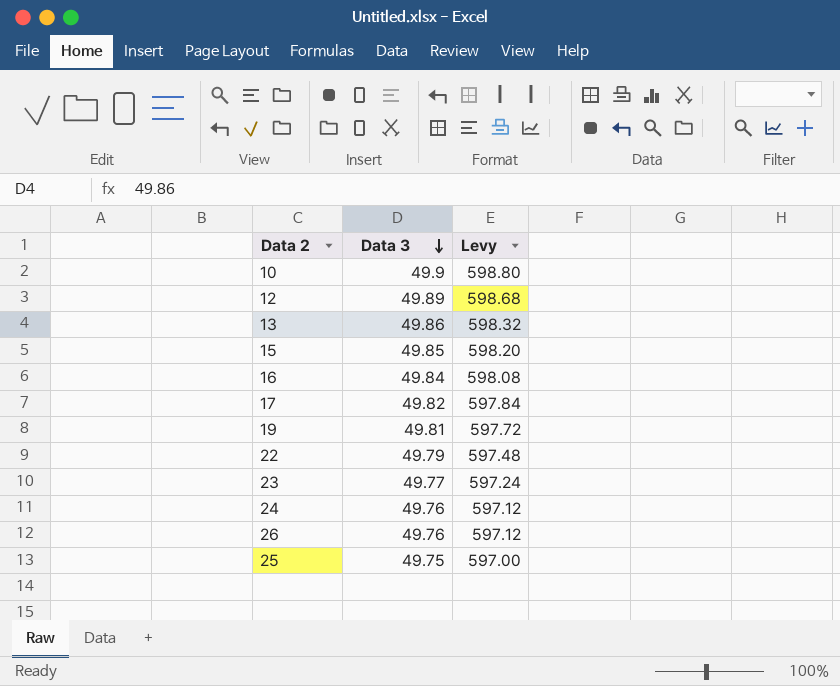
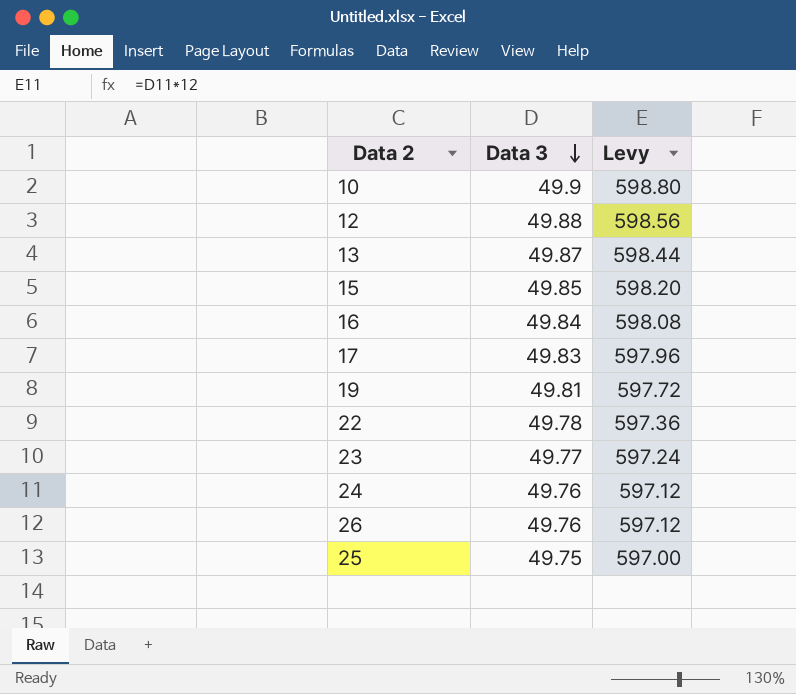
12 | Data 3: 49.89 -> 49.88
12 | Levy: 598.68 -> 598.56
13 | Data 3: 49.86 -> 49.87
13 | Levy: 598.32 -> 598.44
17 | Data 3: 49.82 -> 49.83
17 | Levy: 597.84 -> 597.96
22 | Data 3: 49.79 -> 49.78
22 | Levy: 597.48 -> 597.36

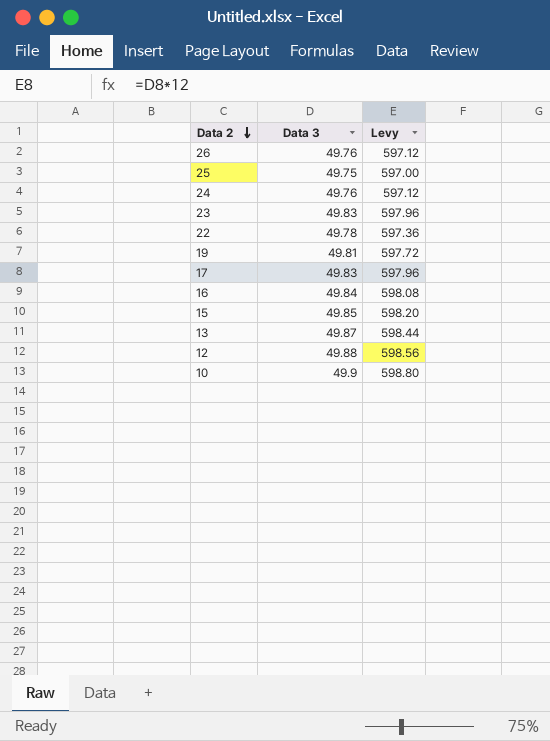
row order: Data 3 descending -> Data 2 descending
23 | Data 3: 49.77 -> 49.83
23 | Levy: 597.24 -> 597.96

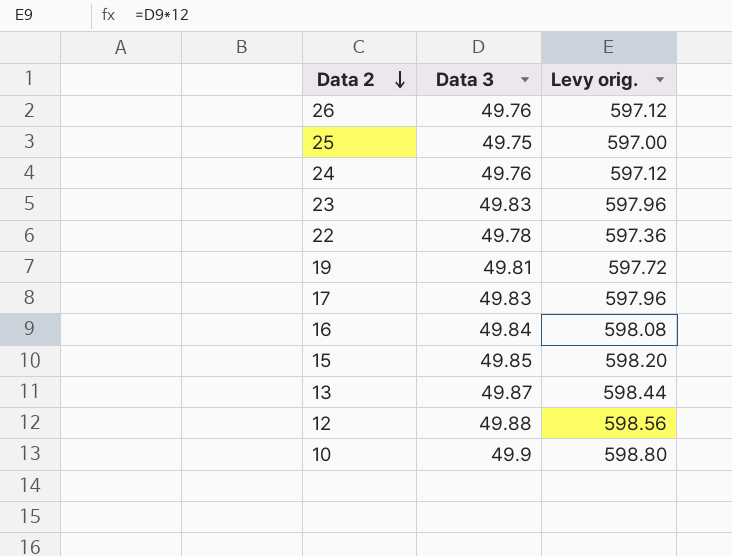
column name: Levy -> Levy orig.

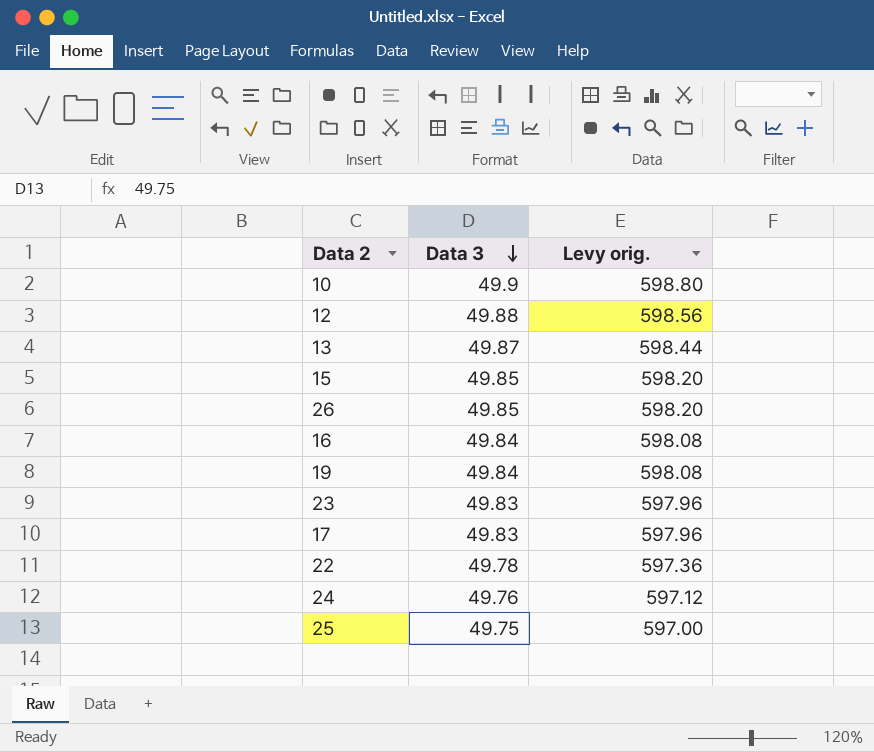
row order: Data 2 descending -> Data 3 descending
26 | Data 3: 49.76 -> 49.85
26 | Levy orig.: 597.12 -> 598.20
19 | Data 3: 49.81 -> 49.84
19 | Levy orig.: 597.72 -> 598.08

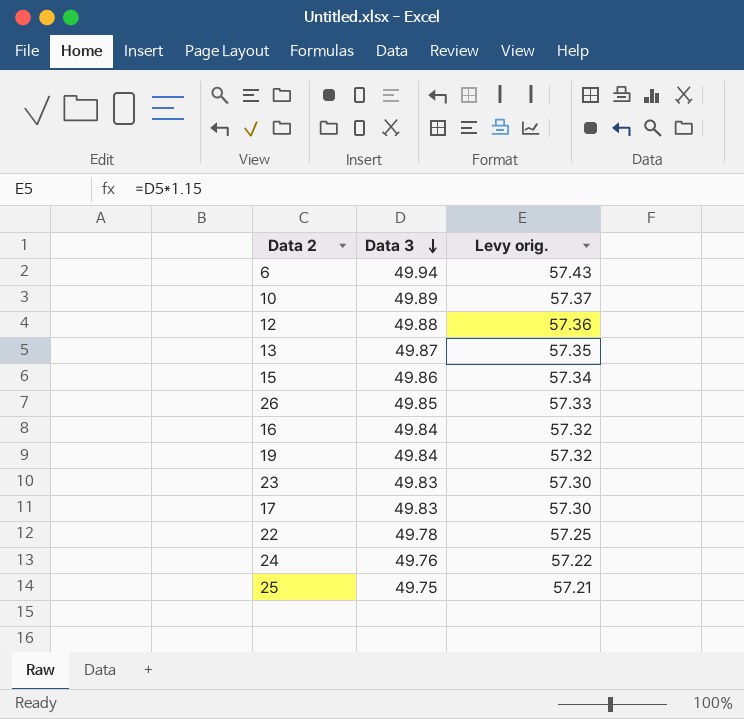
column Levy orig. | formula: [Data 3] * 12 -> [Data 3] * 1.15
row 6: none -> 49.94 | 57.43
10 | Data 3: 49.9 -> 49.89
15 | Data 3: 49.85 -> 49.86

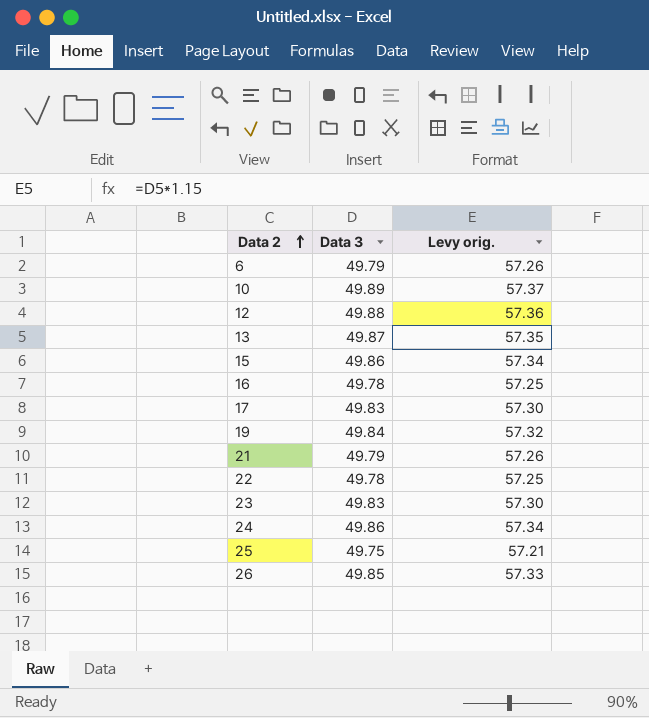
row order: Data 3 descending -> Data 2 ascending
6 | Data 3: 49.94 -> 49.79
6 | Levy orig.: 57.43 -> 57.26
16 | Data 3: 49.84 -> 49.78
16 | Levy orig.: 57.32 -> 57.25
row 21: none -> 49.79 | 57.26
24 | Data 3: 49.76 -> 49.86
24 | Levy orig.: 57.22 -> 57.34

